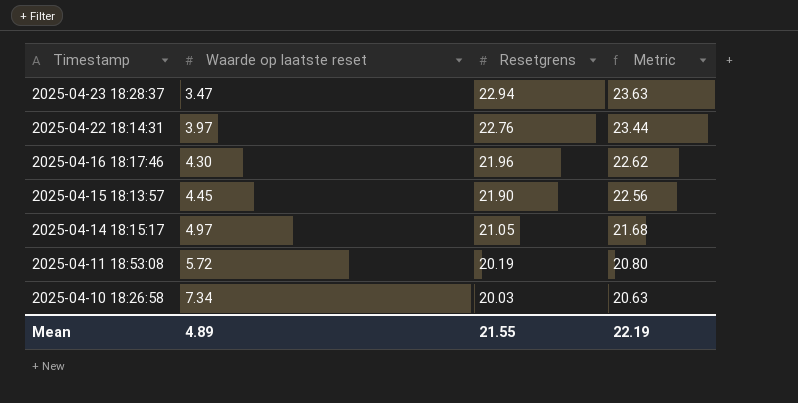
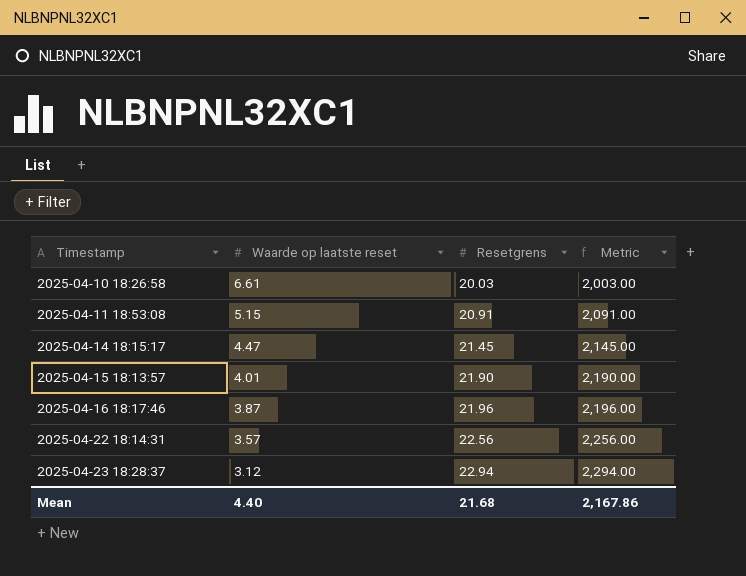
row order: Timestamp descending -> Timestamp ascending
column Metric | formula: [Resetgrens] * 1.03 -> [Resetgrens] * 100
2025-04-10 18:26:58 | Waarde op laatste reset: 7.34 -> 6.61
2025-04-11 18:53:08 | Waarde op laatste reset: 5.72 -> 5.15
2025-04-11 18:53:08 | Resetgrens: 20.19 -> 20.91
2025-04-14 18:15:17 | Waarde op laatste reset: 4.97 -> 4.47
2025-04-14 18:15:17 | Resetgrens: 21.05 -> 21.45
2025-04-15 18:13:57 | Waarde op laatste reset: 4.45 -> 4.01
2025-04-16 18:17:46 | Waarde op laatste reset: 4.30 -> 3.87
2025-04-22 18:14:31 | Waarde op laatste reset: 3.97 -> 3.57
2025-04-22 18:14:31 | Resetgrens: 22.76 -> 22.56
2025-04-23 18:28:37 | Waarde op laatste reset: 3.47 -> 3.12
Mean | Waarde op laatste reset: 4.89 -> 4.40
Mean | Resetgrens: 21.55 -> 21.68
Mean | Metric: 22.19 -> 2,167.86

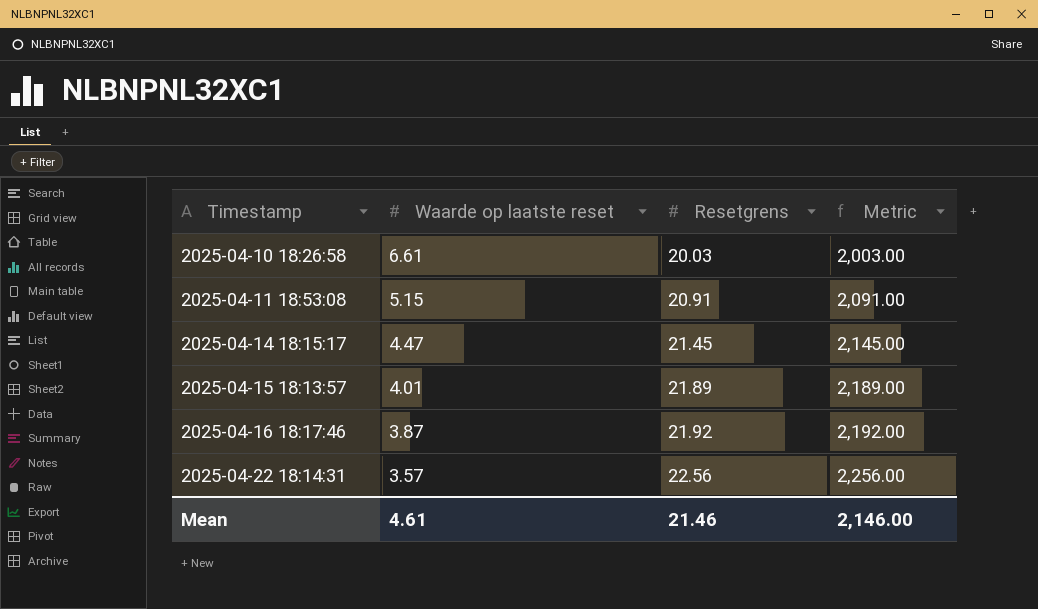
row 2025-04-23 18:28:37: 3.12 | 22.94 | 2,294.00 -> none
2025-04-15 18:13:57 | Resetgrens: 21.90 -> 21.89
2025-04-15 18:13:57 | Metric: 2,190.00 -> 2,189.00
2025-04-16 18:17:46 | Resetgrens: 21.96 -> 21.92
2025-04-16 18:17:46 | Metric: 2,196.00 -> 2,192.00
Mean | Waarde op laatste reset: 4.40 -> 4.61
Mean | Resetgrens: 21.68 -> 21.46
Mean | Metric: 2,167.86 -> 2,146.00

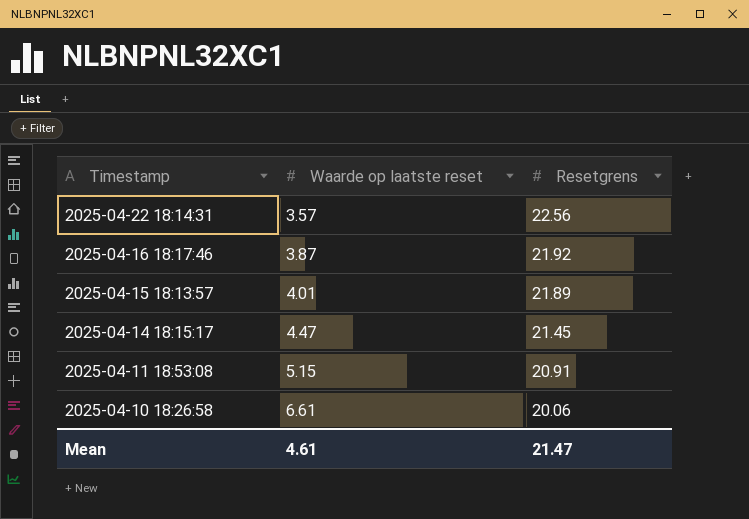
row order: Timestamp ascending -> Timestamp descending
column Metric | formula: [Resetgrens] * 100 -> none
2025-04-10 18:26:58 | Resetgrens: 20.03 -> 20.06
Mean | Resetgrens: 21.46 -> 21.47

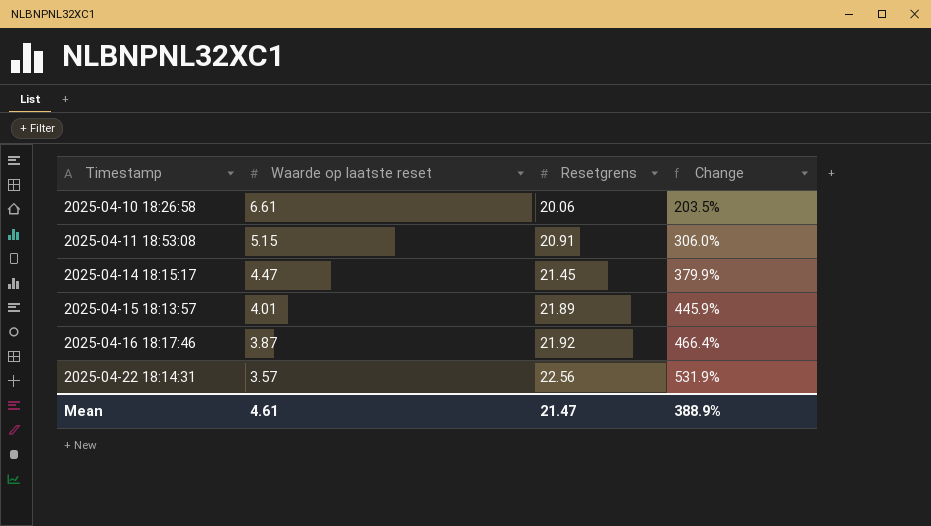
row order: Timestamp descending -> Timestamp ascending
column Change | formula: none -> ([Resetgrens] - [Waarde op laatste reset]) / [Waarde op laatste reset]

